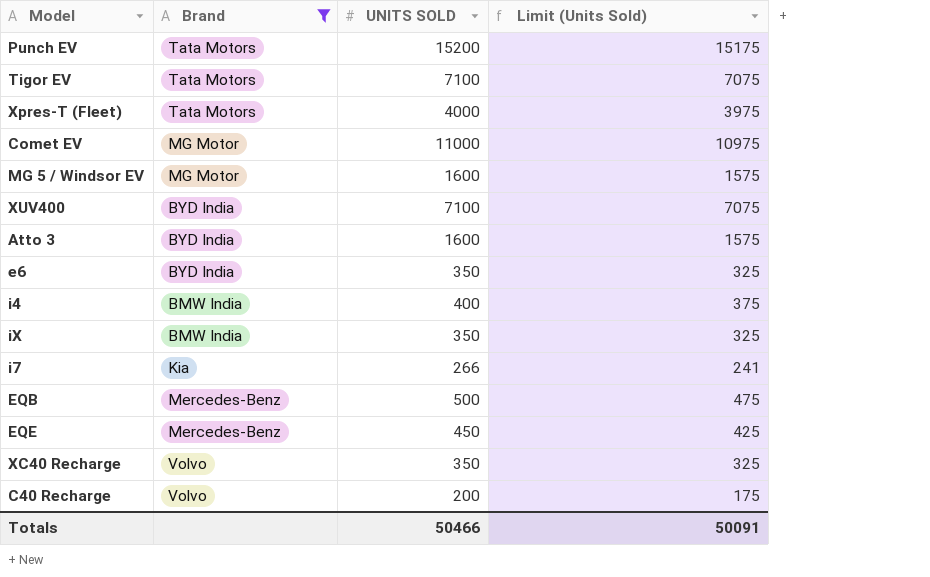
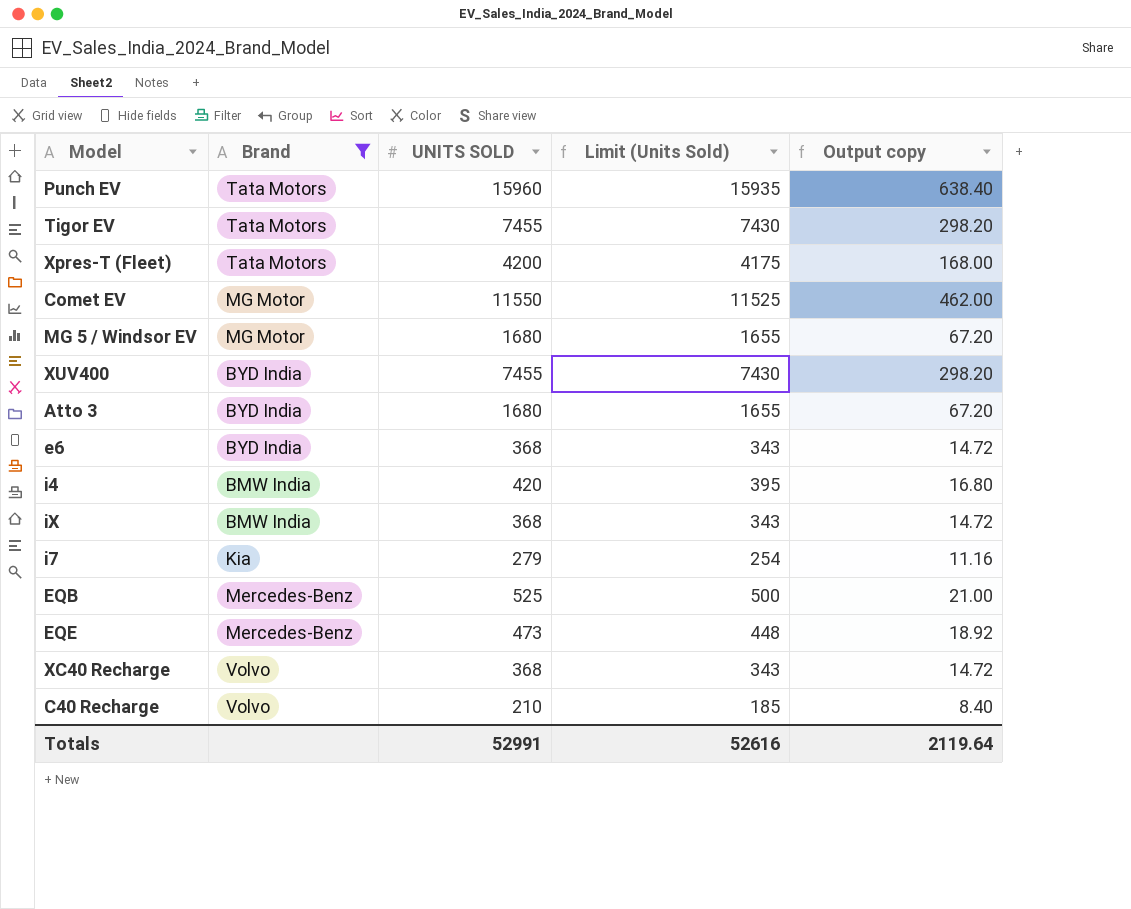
column Output copy | formula: none -> [UNITS SOLD] * 0.04
Punch EV | UNITS SOLD: 15200 -> 15960
Punch EV | Limit (Units Sold): 15175 -> 15935
Tigor EV | UNITS SOLD: 7100 -> 7455
Tigor EV | Limit (Units Sold): 7075 -> 7430
Xpres-T (Fleet) | UNITS SOLD: 4000 -> 4200
Xpres-T (Fleet) | Limit (Units Sold): 3975 -> 4175
Comet EV | UNITS SOLD: 11000 -> 11550
Comet EV | Limit (Units Sold): 10975 -> 11525
MG 5 / Windsor EV | UNITS SOLD: 1600 -> 1680
MG 5 / Windsor EV | Limit (Units Sold): 1575 -> 1655
XUV400 | UNITS SOLD: 7100 -> 7455
XUV400 | Limit (Units Sold): 7075 -> 7430
Atto 3 | UNITS SOLD: 1600 -> 1680
Atto 3 | Limit (Units Sold): 1575 -> 1655
e6 | UNITS SOLD: 350 -> 368
e6 | Limit (Units Sold): 325 -> 343
i4 | UNITS SOLD: 400 -> 420
i4 | Limit (Units Sold): 375 -> 395
iX | UNITS SOLD: 350 -> 368
iX | Limit (Units Sold): 325 -> 343
i7 | UNITS SOLD: 266 -> 279
i7 | Limit (Units Sold): 241 -> 254
EQB | UNITS SOLD: 500 -> 525
EQB | Limit (Units Sold): 475 -> 500
EQE | UNITS SOLD: 450 -> 473
EQE | Limit (Units Sold): 425 -> 448
XC40 Recharge | UNITS SOLD: 350 -> 368
XC40 Recharge | Limit (Units Sold): 325 -> 343
C40 Recharge | UNITS SOLD: 200 -> 210
C40 Recharge | Limit (Units Sold): 175 -> 185
Totals | UNITS SOLD: 50466 -> 52991
Totals | Limit (Units Sold): 50091 -> 52616

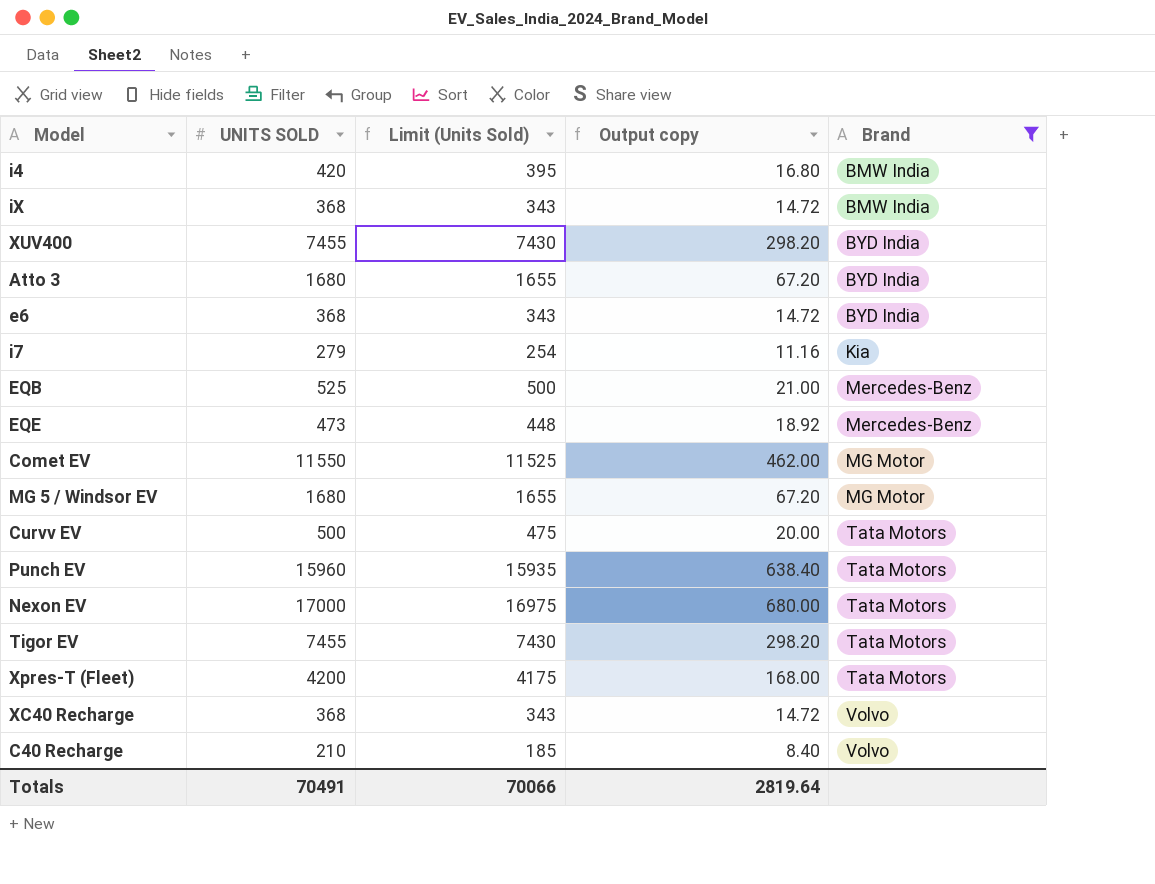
row order: none -> Brand ascending
column Brand | position: 2 -> 5
row Curvv EV: none -> 500 | 475 | 20.00 | Tata Motors
row Nexon EV: none -> 17000 | 16975 | 680.00 | Tata Motors
Totals | UNITS SOLD: 52991 -> 70491
Totals | Limit (Units Sold): 52616 -> 70066
Totals | Output copy: 2119.64 -> 2819.64

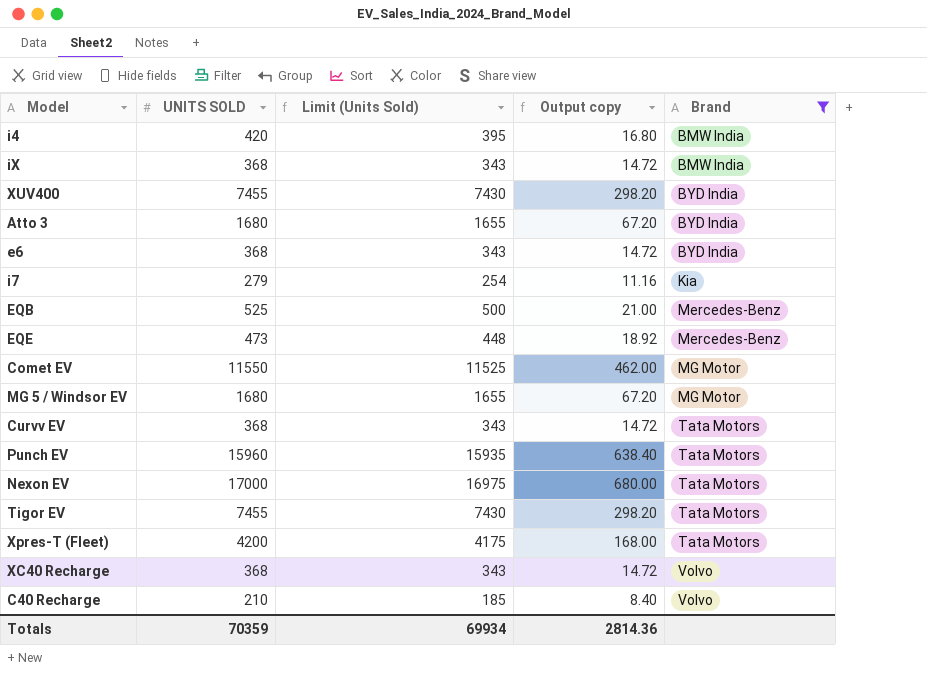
Curvv EV | UNITS SOLD: 500 -> 368
Curvv EV | Limit (Units Sold): 475 -> 343
Curvv EV | Output copy: 20.00 -> 14.72
Totals | UNITS SOLD: 70491 -> 70359
Totals | Limit (Units Sold): 70066 -> 69934
Totals | Output copy: 2819.64 -> 2814.36

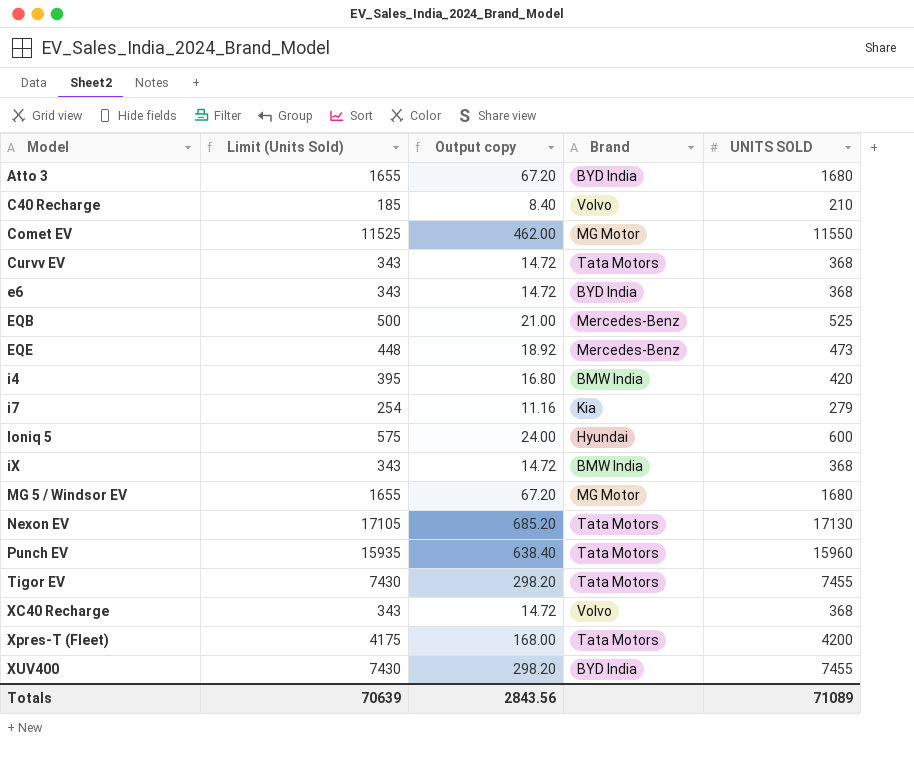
filter: Brand != Hyundai -> none
row order: Brand ascending -> Model ascending
column UNITS SOLD | position: 2 -> 5
Nexon EV | Limit (Units Sold): 16975 -> 17105
Nexon EV | Output copy: 680.00 -> 685.20
Nexon EV | UNITS SOLD: 17000 -> 17130
Totals | Limit (Units Sold): 69934 -> 70639
Totals | Output copy: 2814.36 -> 2843.56
Totals | UNITS SOLD: 70359 -> 71089

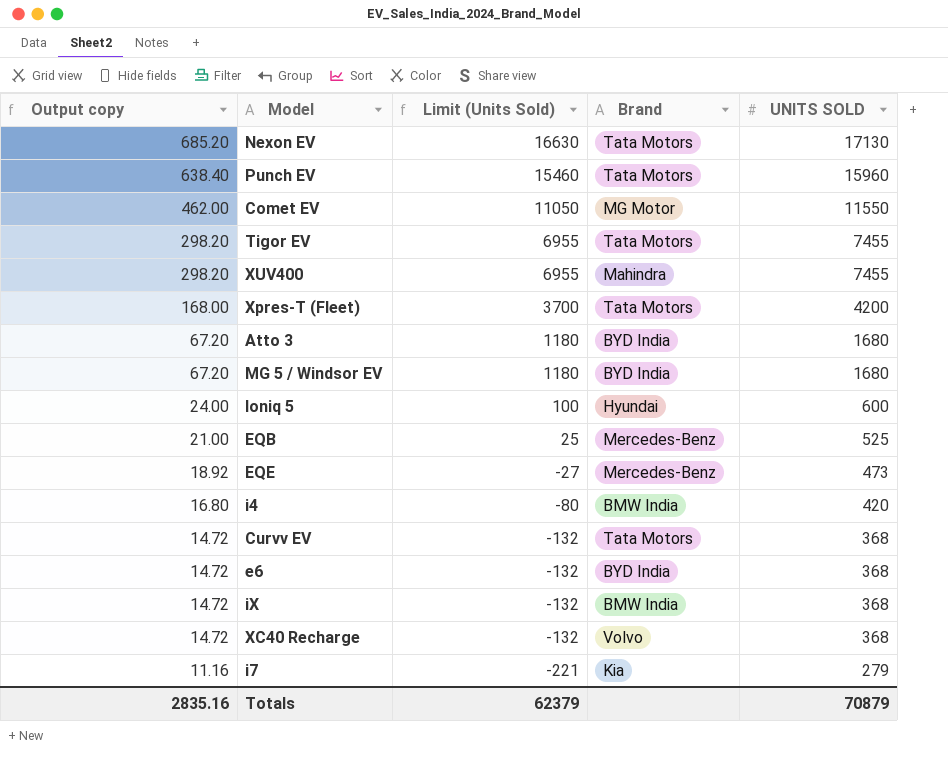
row order: Model ascending -> Output copy descending
column Output copy | position: 3 -> 1
column Limit (Units Sold) | formula: [UNITS SOLD] - 25 -> [UNITS SOLD] - 500
row C40 Recharge: 185 | 8.40 | Volvo | 210 -> none
XUV400 | Brand: BYD India -> Mahindra
MG 5 / Windsor EV | Brand: MG Motor -> BYD India
Totals | Output copy: 2843.56 -> 2835.16
Totals | Limit (Units Sold): 70639 -> 62379
Totals | UNITS SOLD: 71089 -> 70879

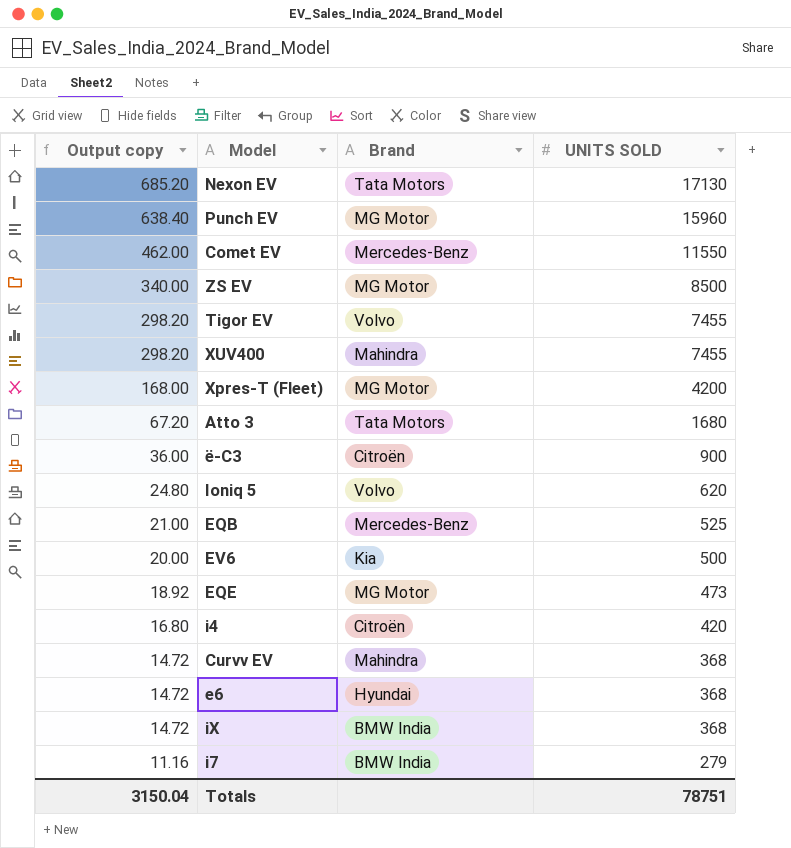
column Limit (Units Sold) | formula: [UNITS SOLD] - 500 -> none
row MG 5 / Windsor EV: 67.20 | 1180 | BYD India | 1680 -> none
row XC40 Recharge: 14.72 | -132 | Volvo | 368 -> none
Punch EV | Brand: Tata Motors -> MG Motor
Comet EV | Brand: MG Motor -> Mercedes-Benz
row ZS EV: none -> 340.00 | MG Motor | 8500
Tigor EV | Brand: Tata Motors -> Volvo
Xpres-T (Fleet) | Brand: Tata Motors -> MG Motor
Atto 3 | Brand: BYD India -> Tata Motors
row ë-C3: none -> 36.00 | Citroën | 900
Ioniq 5 | Output copy: 24.00 -> 24.80
Ioniq 5 | Brand: Hyundai -> Volvo
Ioniq 5 | UNITS SOLD: 600 -> 620
row EV6: none -> 20.00 | Kia | 500
EQE | Brand: Mercedes-Benz -> MG Motor
i4 | Brand: BMW India -> Citroën
Curvv EV | Brand: Tata Motors -> Mahindra
e6 | Brand: BYD India -> Hyundai
i7 | Brand: Kia -> BMW India
Totals | Output copy: 2835.16 -> 3150.04
Totals | UNITS SOLD: 70879 -> 78751

